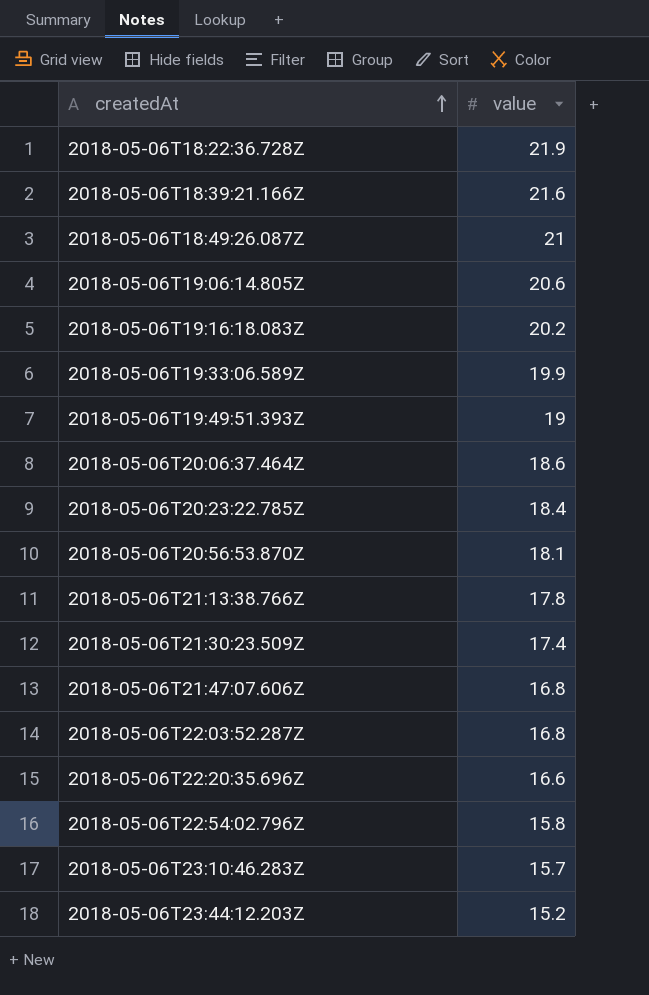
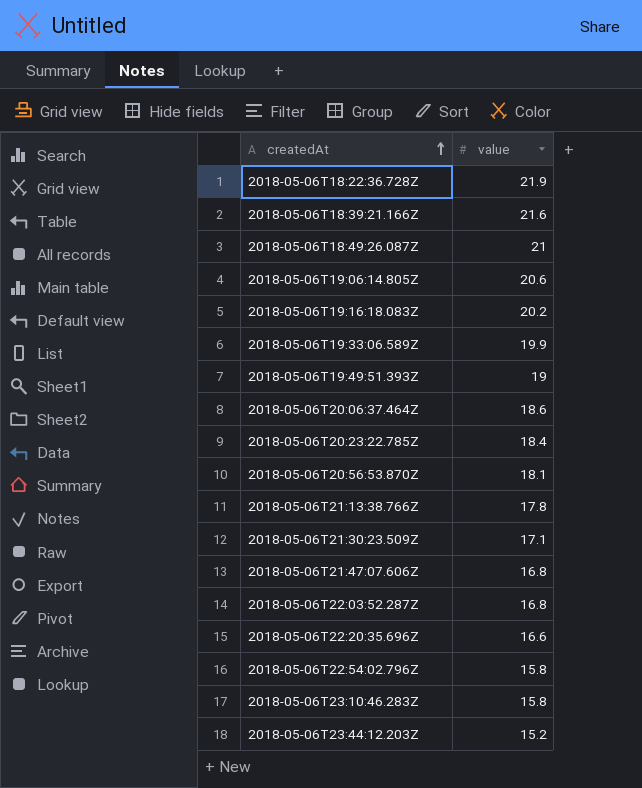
2018-05-06T21:30:23.509Z | value: 17.4 -> 17.1
2018-05-06T23:10:46.283Z | value: 15.7 -> 15.8

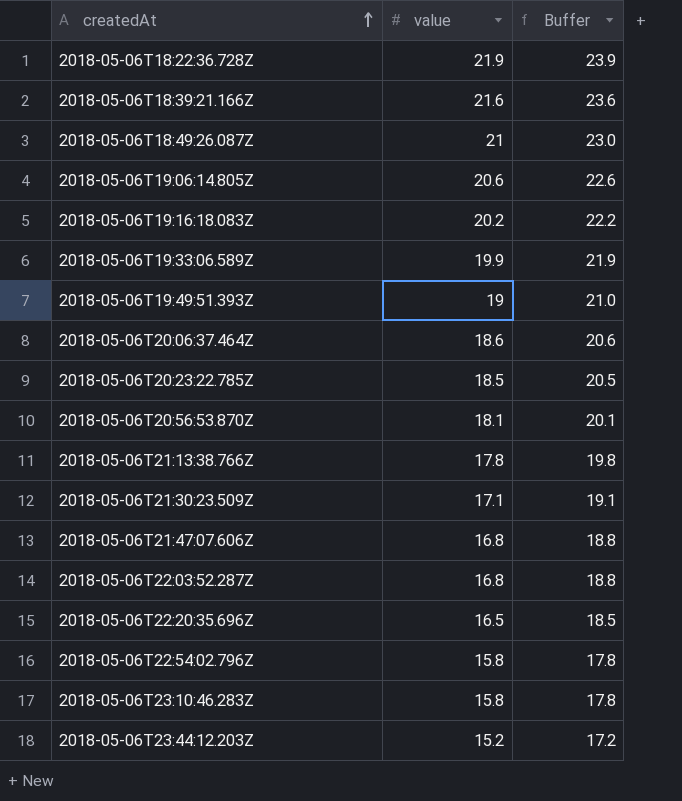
column Buffer | formula: none -> [value] + 2
2018-05-06T20:23:22.785Z | value: 18.4 -> 18.5
2018-05-06T22:20:35.696Z | value: 16.6 -> 16.5

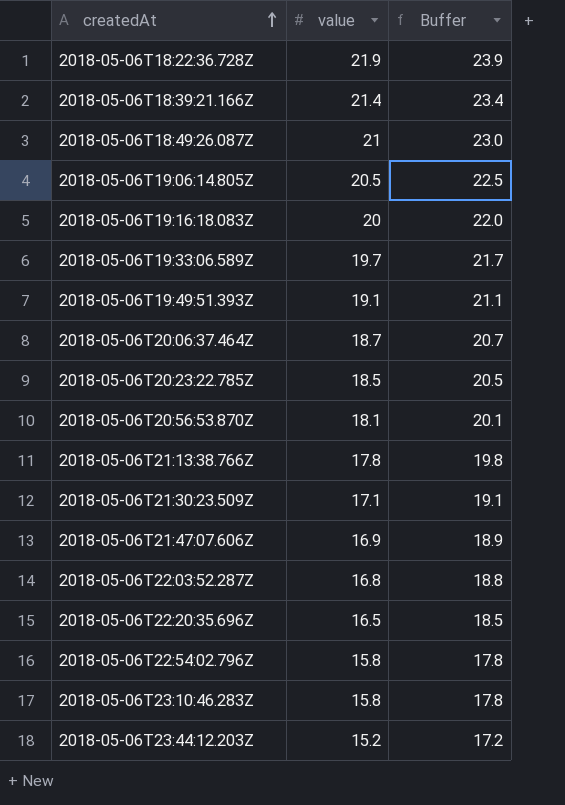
2018-05-06T18:39:21.166Z | value: 21.6 -> 21.4
2018-05-06T18:39:21.166Z | Buffer: 23.6 -> 23.4
2018-05-06T19:06:14.805Z | value: 20.6 -> 20.5
2018-05-06T19:06:14.805Z | Buffer: 22.6 -> 22.5
2018-05-06T19:16:18.083Z | value: 20.2 -> 20
2018-05-06T19:16:18.083Z | Buffer: 22.2 -> 22.0
2018-05-06T19:33:06.589Z | value: 19.9 -> 19.7
2018-05-06T19:33:06.589Z | Buffer: 21.9 -> 21.7
2018-05-06T19:49:51.393Z | value: 19 -> 19.1
2018-05-06T19:49:51.393Z | Buffer: 21.0 -> 21.1
2018-05-06T20:06:37.464Z | value: 18.6 -> 18.7
2018-05-06T20:06:37.464Z | Buffer: 20.6 -> 20.7
2018-05-06T21:47:07.606Z | value: 16.8 -> 16.9
2018-05-06T21:47:07.606Z | Buffer: 18.8 -> 18.9

